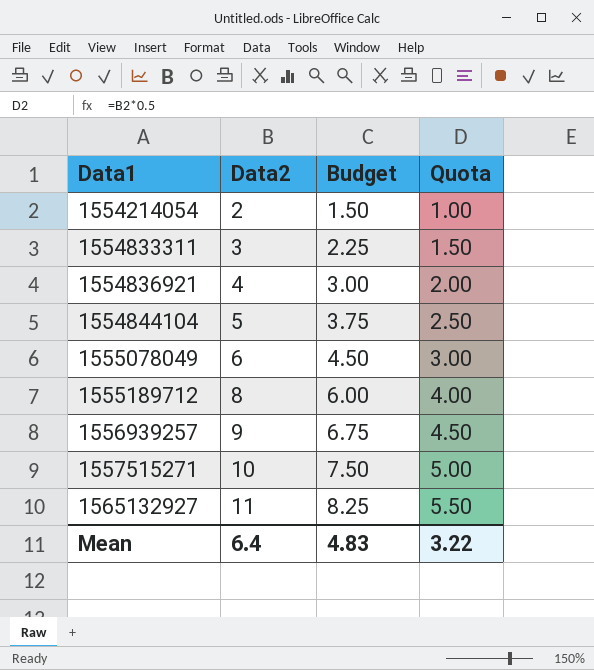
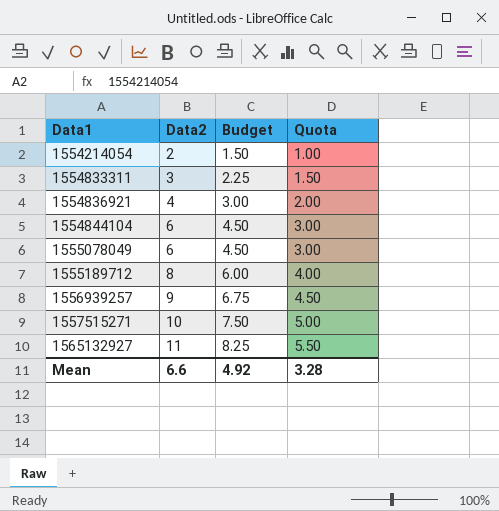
1554844104 | Data2: 5 -> 6
1554844104 | Budget: 3.75 -> 4.50
1554844104 | Quota: 2.50 -> 3.00
Mean | Data2: 6.4 -> 6.6
Mean | Budget: 4.83 -> 4.92
Mean | Quota: 3.22 -> 3.28

